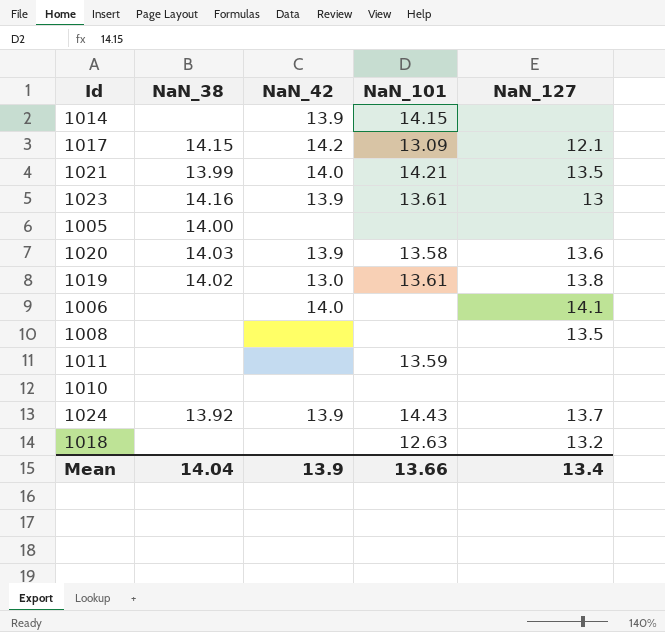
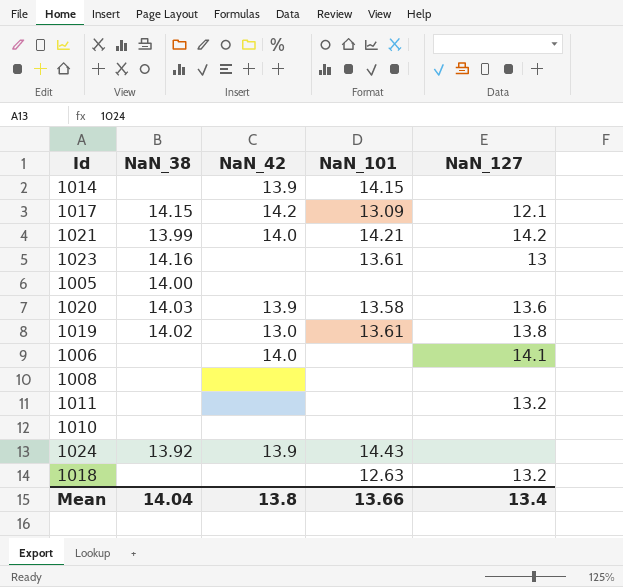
1021 | NaN_127: 13.5 -> 14.2
1023 | NaN_42: 13.9 -> none
1008 | NaN_127: 13.5 -> none
1011 | NaN_101: 13.59 -> none
1011 | NaN_127: none -> 13.2
1024 | NaN_127: 13.7 -> none
Mean | NaN_42: 13.9 -> 13.8

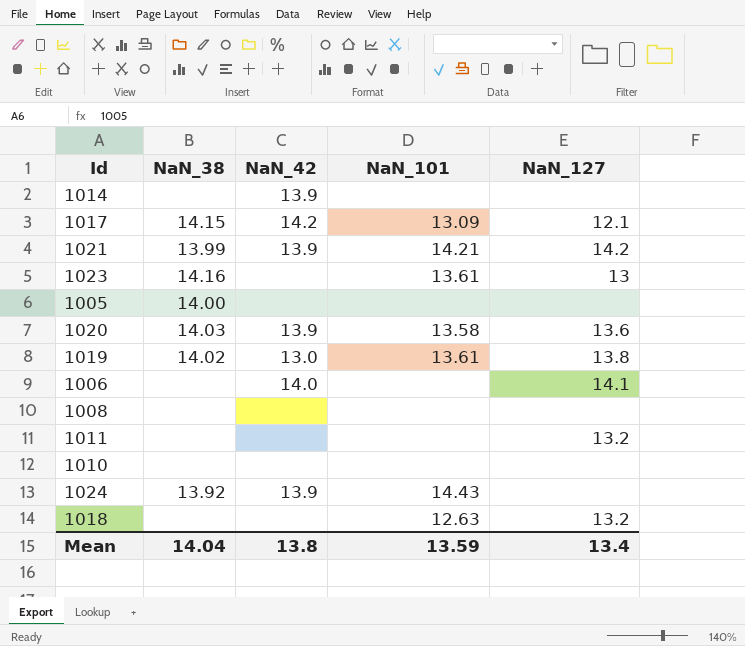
1014 | NaN_101: 14.15 -> none
1021 | NaN_42: 14.0 -> 13.9
Mean | NaN_101: 13.66 -> 13.59

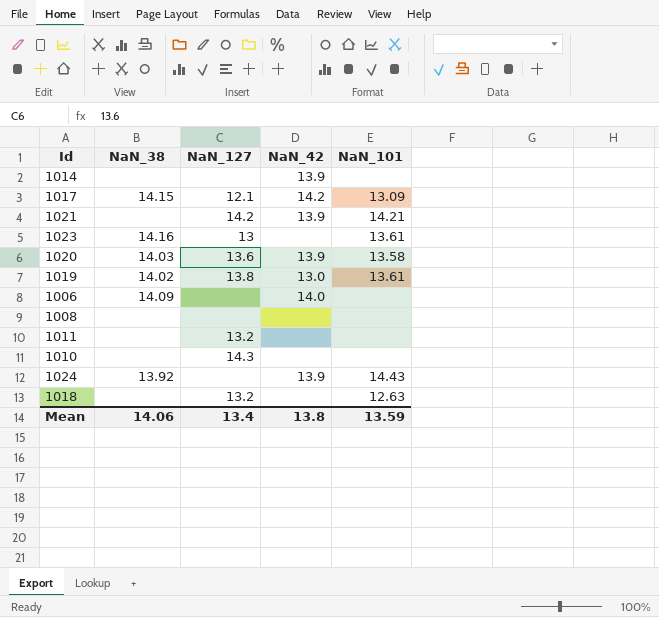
column NaN_127 | position: 5 -> 3
row 1005: 14.00 | none | none | none -> none
1021 | NaN_38: 13.99 -> none
1006 | NaN_38: none -> 14.09
1006 | NaN_127: 14.1 -> none
1010 | NaN_127: none -> 14.3
Mean | NaN_38: 14.04 -> 14.06

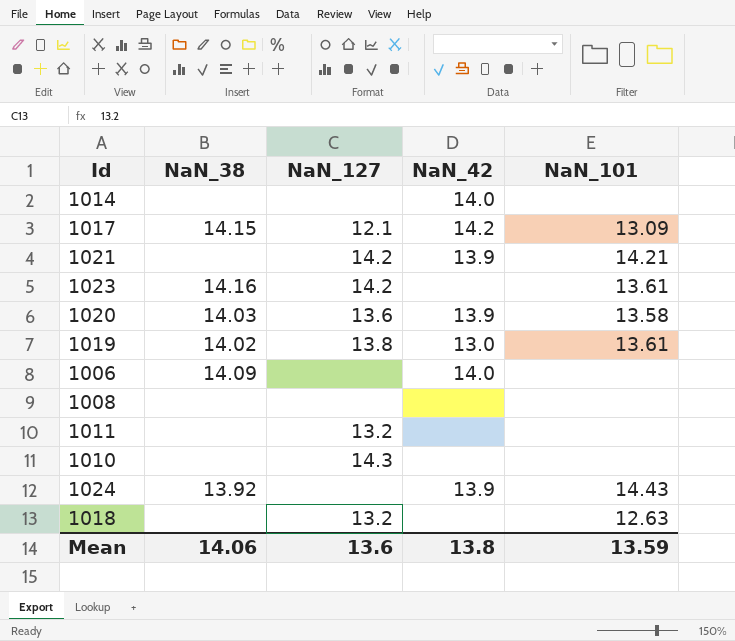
1014 | NaN_42: 13.9 -> 14.0
1023 | NaN_127: 13 -> 14.2
Mean | NaN_127: 13.4 -> 13.6

